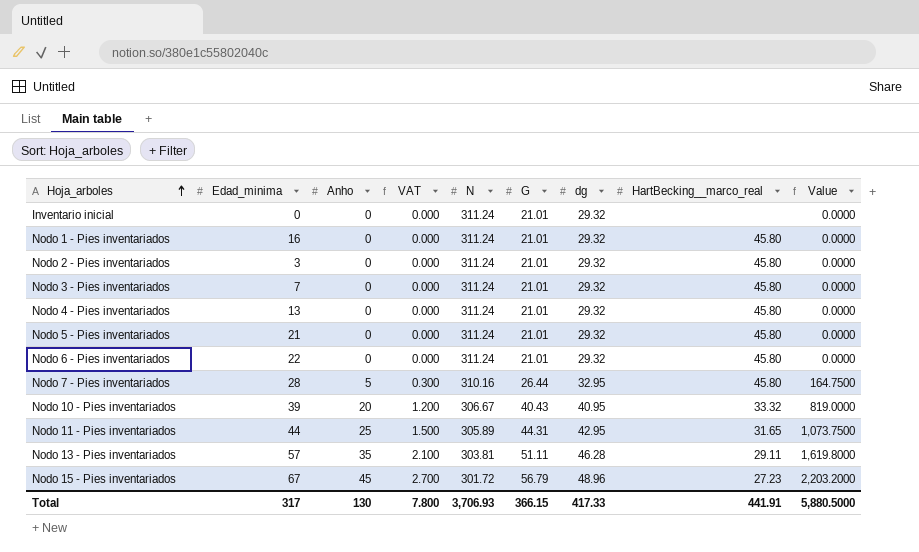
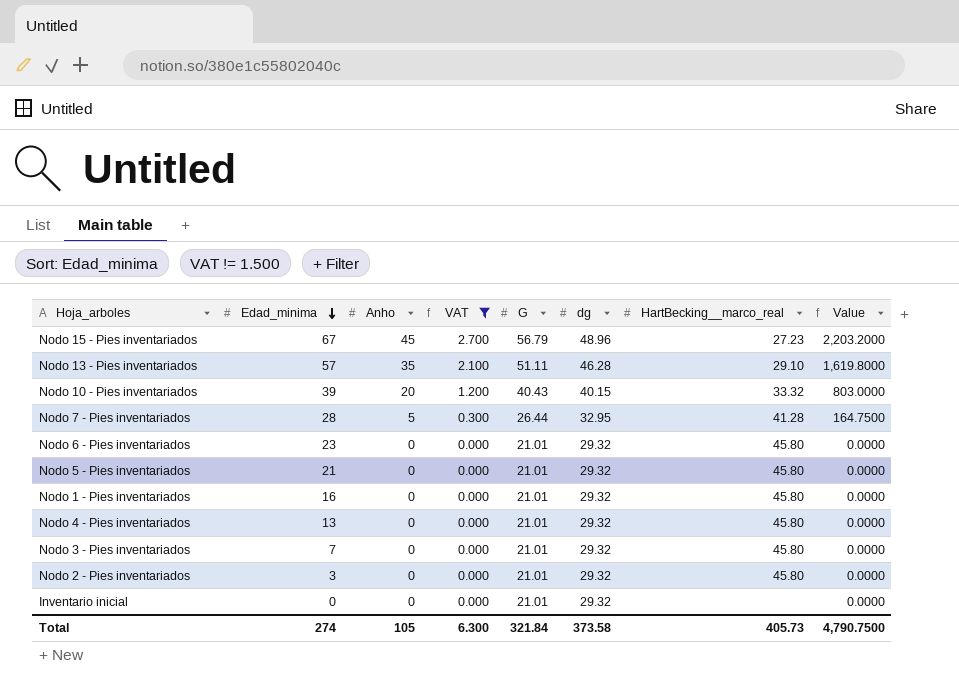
filter: none -> VAT != 1.500
row order: Hoja_arboles ascending -> Edad_minima descending
column N | position: 5 -> none
Nodo 13 - Pies inventariados | HartBecking__marco_real: 29.11 -> 29.10
Nodo 10 - Pies inventariados | dg: 40.95 -> 40.15
Nodo 10 - Pies inventariados | Value: 819.0000 -> 803.0000
Nodo 7 - Pies inventariados | HartBecking__marco_real: 45.80 -> 41.28
Nodo 6 - Pies inventariados | Edad_minima: 22 -> 23
Total | Edad_minima: 317 -> 274
Total | Anho: 130 -> 105
Total | VAT: 7.800 -> 6.300
Total | G: 366.15 -> 321.84
Total | dg: 417.33 -> 373.58
Total | HartBecking__marco_real: 441.91 -> 405.73
Total | Value: 5,880.5000 -> 4,790.7500

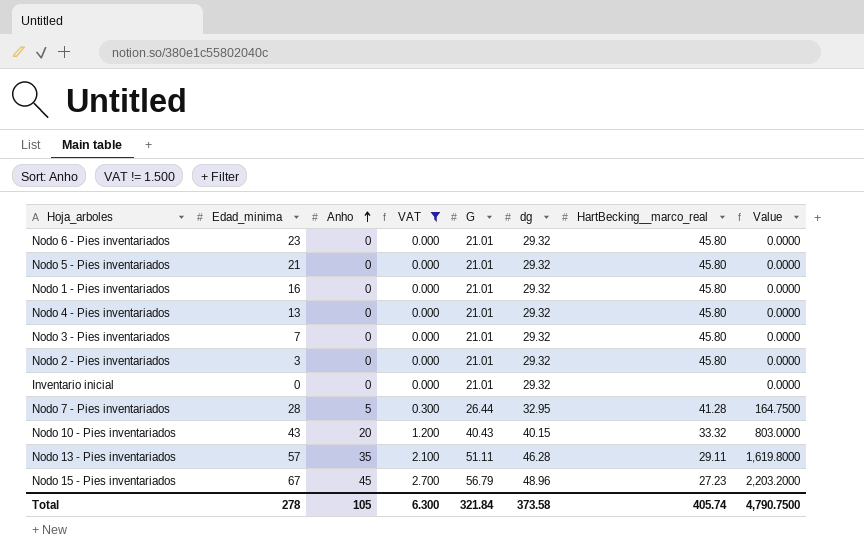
row order: Edad_minima descending -> Anho ascending
Nodo 10 - Pies inventariados | Edad_minima: 39 -> 43
Nodo 13 - Pies inventariados | HartBecking__marco_real: 29.10 -> 29.11
Total | Edad_minima: 274 -> 278
Total | HartBecking__marco_real: 405.73 -> 405.74

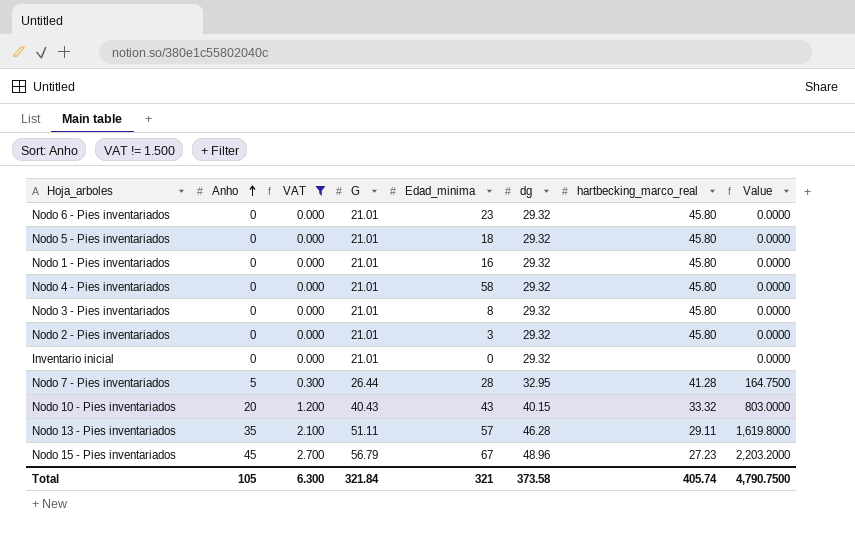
column Edad_minima | position: 2 -> 5
column name: HartBecking__marco_real -> hartbecking_marco_real
Nodo 5 - Pies inventariados | Edad_minima: 21 -> 18
Nodo 4 - Pies inventariados | Edad_minima: 13 -> 58
Nodo 3 - Pies inventariados | Edad_minima: 7 -> 8
Total | Edad_minima: 278 -> 321

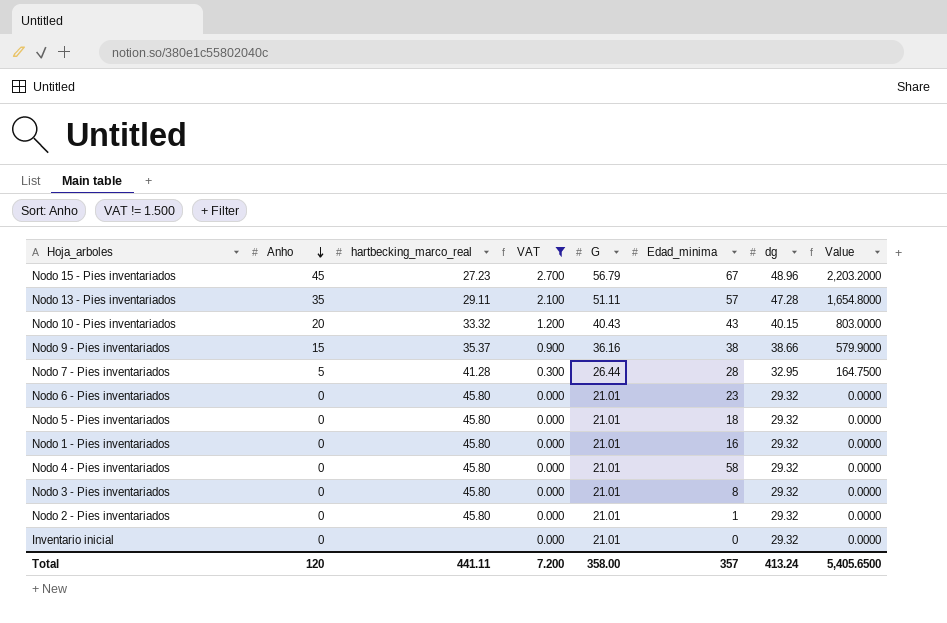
row order: Anho ascending -> Anho descending
column hartbecking_marco_real | position: 7 -> 3
Nodo 13 - Pies inventariados | dg: 46.28 -> 47.28
Nodo 13 - Pies inventariados | Value: 1,619.8000 -> 1,654.8000
row Nodo 9 - Pies inventariados: none -> 15 | 35.37 | 0.900 | 36.16 | 38 | 38.66 | 579.9000
Nodo 2 - Pies inventariados | Edad_minima: 3 -> 1
Total | Anho: 105 -> 120
Total | hartbecking_marco_real: 405.74 -> 441.11
Total | VAT: 6.300 -> 7.200
Total | G: 321.84 -> 358.00
Total | Edad_minima: 321 -> 357
Total | dg: 373.58 -> 413.24
Total | Value: 4,790.7500 -> 5,405.6500

